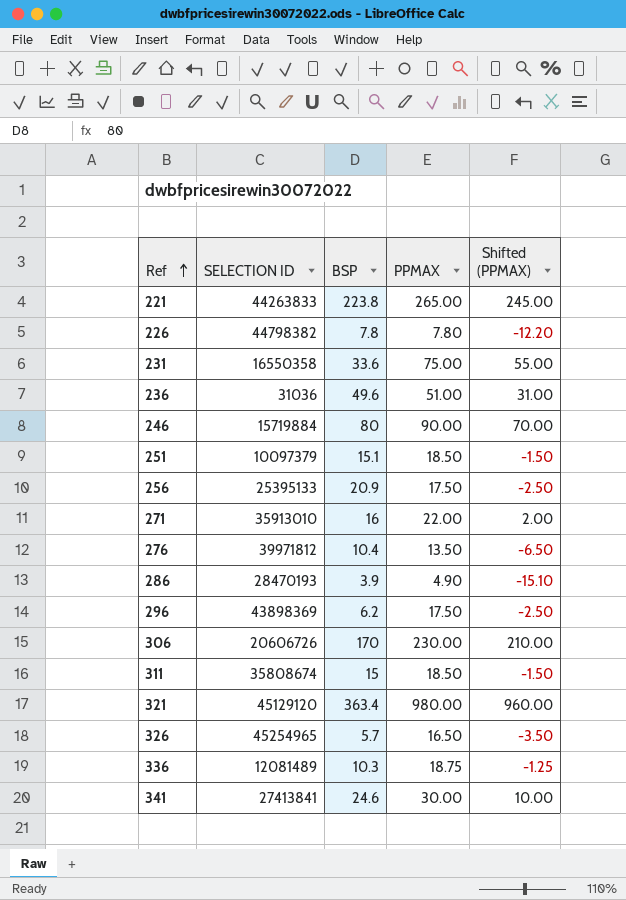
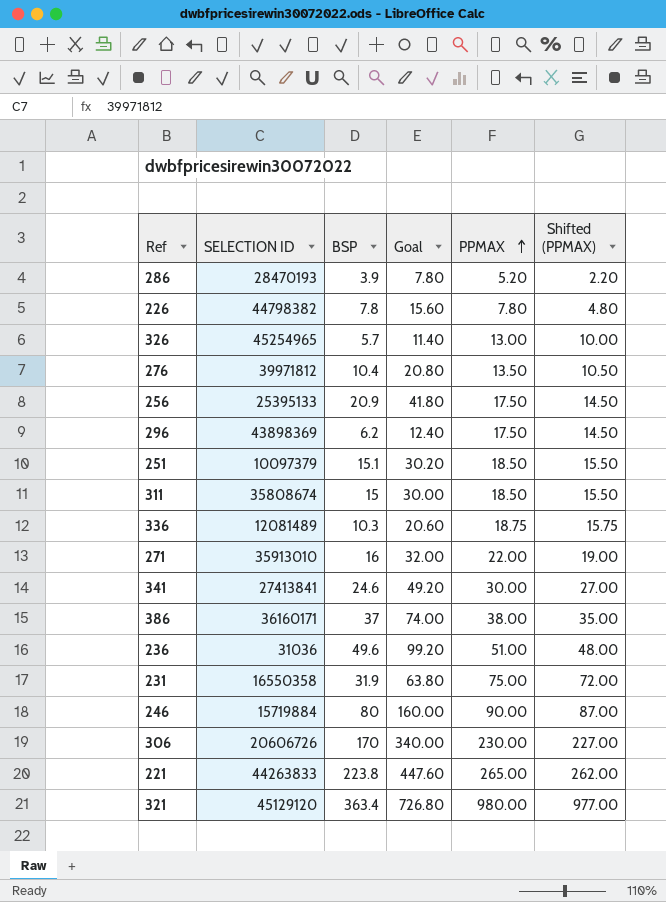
row order: Ref ascending -> PPMAX ascending
column Goal | formula: none -> [BSP] * 2
column Shifted (PPMAX) | formula: [PPMAX] - 20 -> [PPMAX] - 3
286 | PPMAX: 4.90 -> 5.20
326 | PPMAX: 16.50 -> 13.00
row 386: none -> 36160171 | 37 | 74.00 | 38.00 | 35.00
231 | BSP: 33.6 -> 31.9

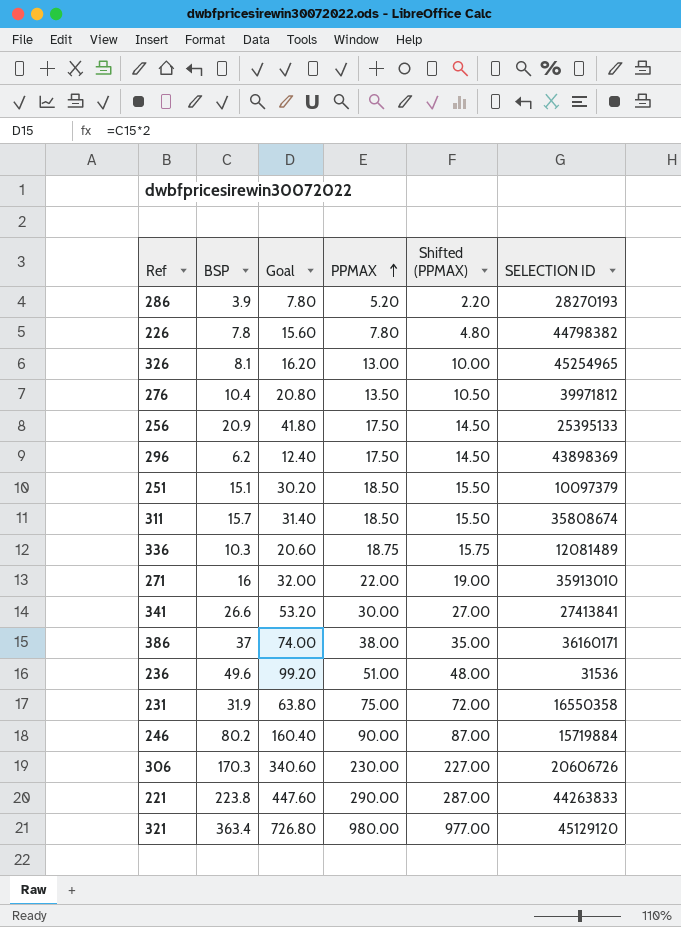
column SELECTION ID | position: 2 -> 6
286 | SELECTION ID: 28470193 -> 28270193
326 | BSP: 5.7 -> 8.1
326 | Goal: 11.40 -> 16.20
311 | BSP: 15 -> 15.7
311 | Goal: 30.00 -> 31.40
341 | BSP: 24.6 -> 26.6
341 | Goal: 49.20 -> 53.20
236 | SELECTION ID: 31036 -> 31536
246 | BSP: 80 -> 80.2
246 | Goal: 160.00 -> 160.40
306 | BSP: 170 -> 170.3
306 | Goal: 340.00 -> 340.60
221 | PPMAX: 265.00 -> 290.00
221 | Shifted (PPMAX): 262.00 -> 287.00

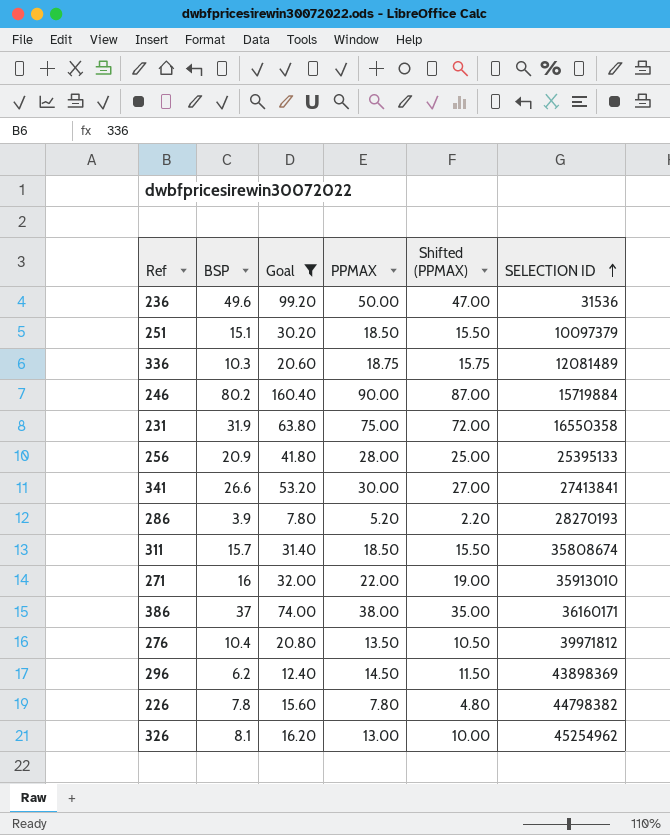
filter: none -> Goal <= 160.40
row order: PPMAX ascending -> SELECTION ID ascending
236 | PPMAX: 51.00 -> 50.00
236 | Shifted (PPMAX): 48.00 -> 47.00
256 | PPMAX: 17.50 -> 28.00
256 | Shifted (PPMAX): 14.50 -> 25.00
296 | PPMAX: 17.50 -> 14.50
296 | Shifted (PPMAX): 14.50 -> 11.50
326 | SELECTION ID: 45254965 -> 45254962

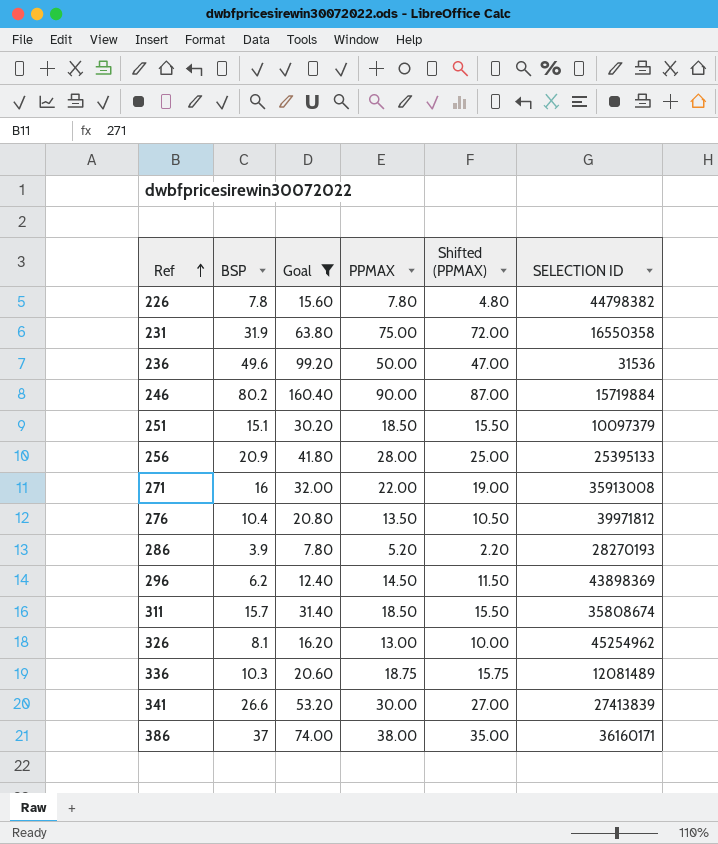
row order: SELECTION ID ascending -> Ref ascending
271 | SELECTION ID: 35913010 -> 35913008
341 | SELECTION ID: 27413841 -> 27413839

